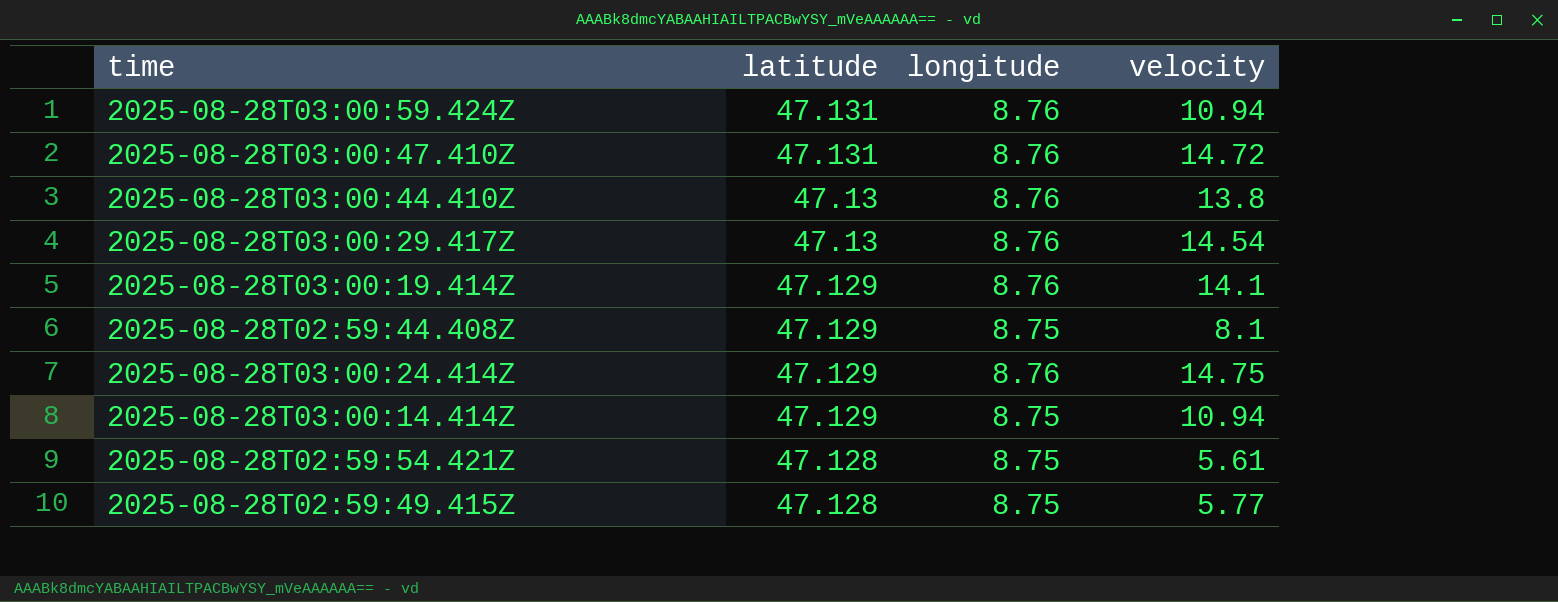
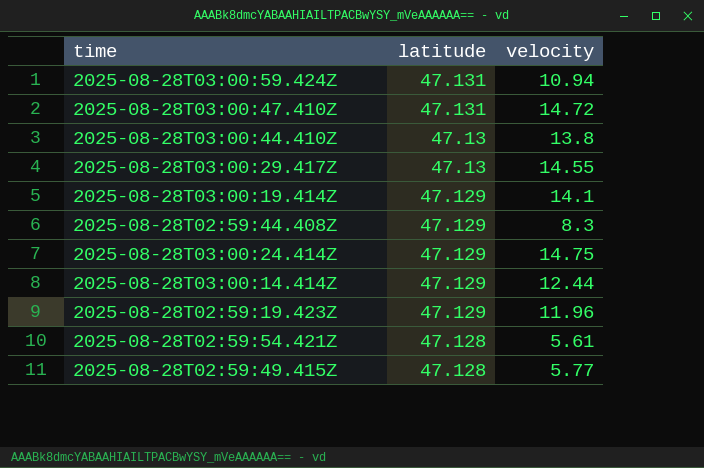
column longitude | position: 3 -> none
2025-08-28T03:00:29.417Z | velocity: 14.54 -> 14.55
2025-08-28T02:59:44.408Z | velocity: 8.1 -> 8.3
2025-08-28T03:00:14.414Z | velocity: 10.94 -> 12.44
row 2025-08-28T02:59:19.423Z: none -> 47.129 | 11.96

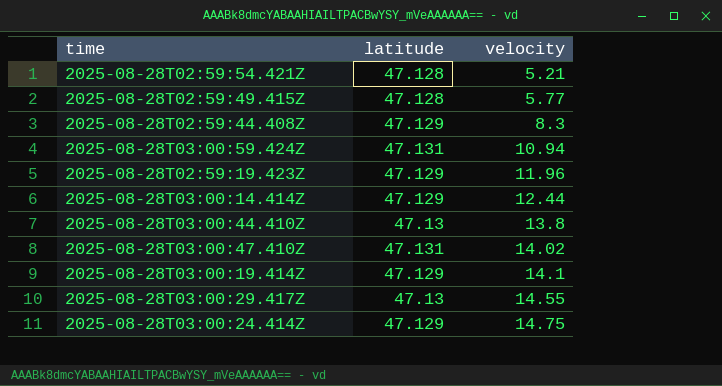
row order: latitude descending -> velocity ascending
2025-08-28T02:59:54.421Z | velocity: 5.61 -> 5.21
2025-08-28T03:00:47.410Z | velocity: 14.72 -> 14.02

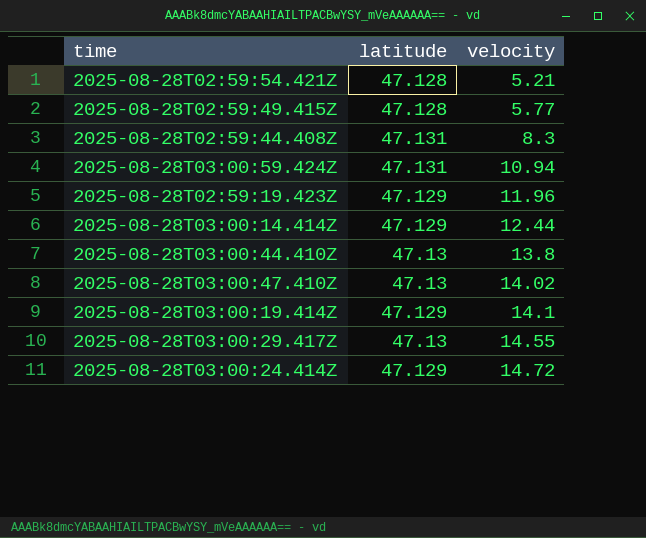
2025-08-28T02:59:44.408Z | latitude: 47.129 -> 47.131
2025-08-28T03:00:47.410Z | latitude: 47.131 -> 47.13
2025-08-28T03:00:24.414Z | velocity: 14.75 -> 14.72

